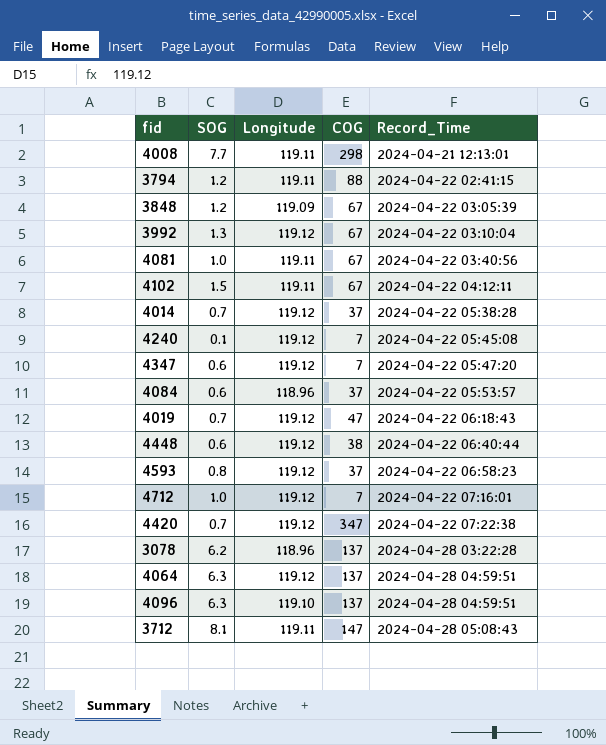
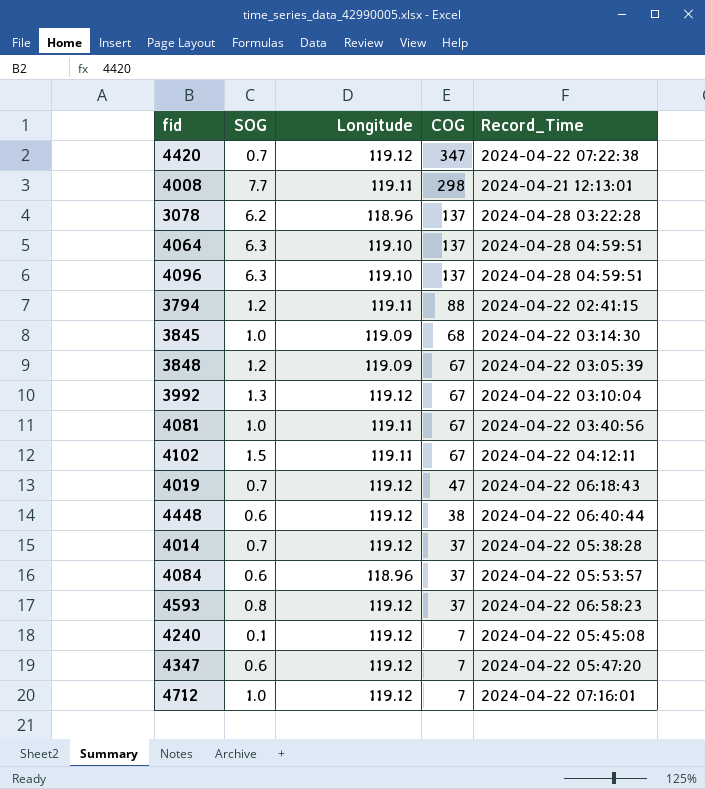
row order: Record_Time ascending -> COG descending
row 3712: 8.1 | 119.11 | 147 | 2024-04-28 05:08:43 -> none
4064 | Longitude: 119.12 -> 119.10
row 3845: none -> 1.0 | 119.09 | 68 | 2024-04-22 03:14:30

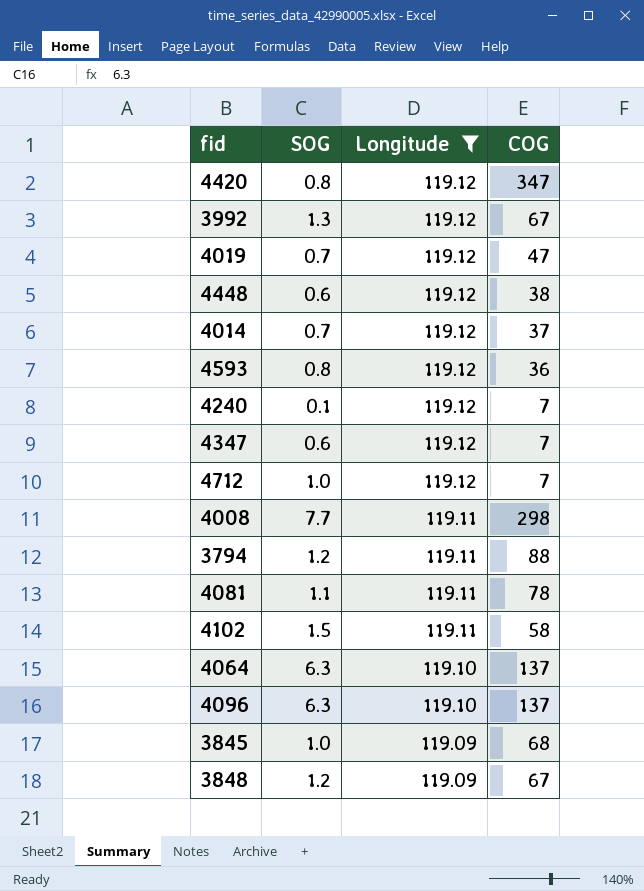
filter: none -> Longitude != 118.96
row order: COG descending -> Longitude descending
column Record_Time | position: 5 -> none
4420 | SOG: 0.7 -> 0.8
4593 | COG: 37 -> 36
4081 | SOG: 1.0 -> 1.1
4081 | COG: 67 -> 78
4102 | COG: 67 -> 58

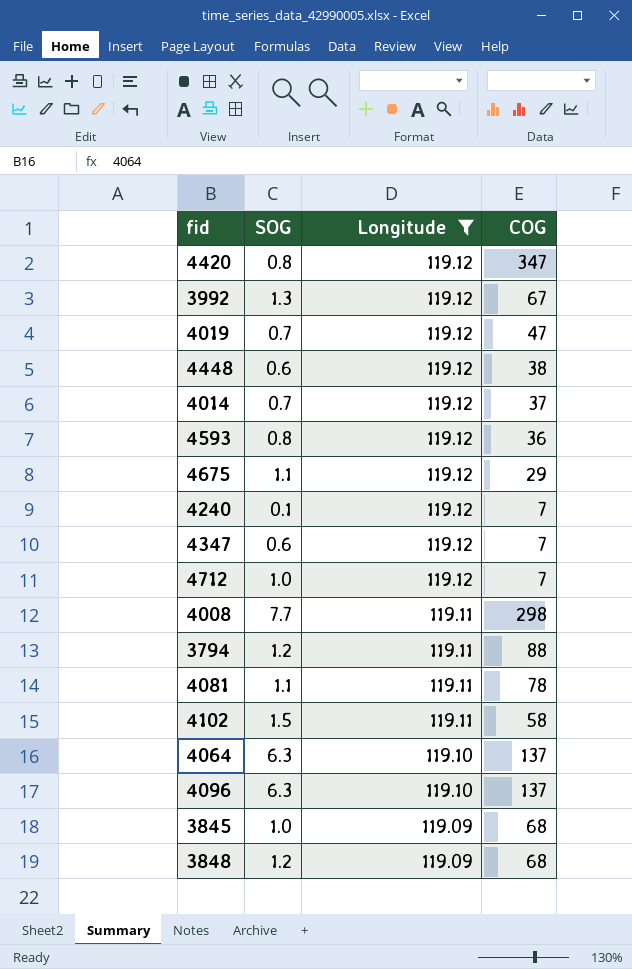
row 4675: none -> 1.1 | 119.12 | 29
3848 | COG: 67 -> 68

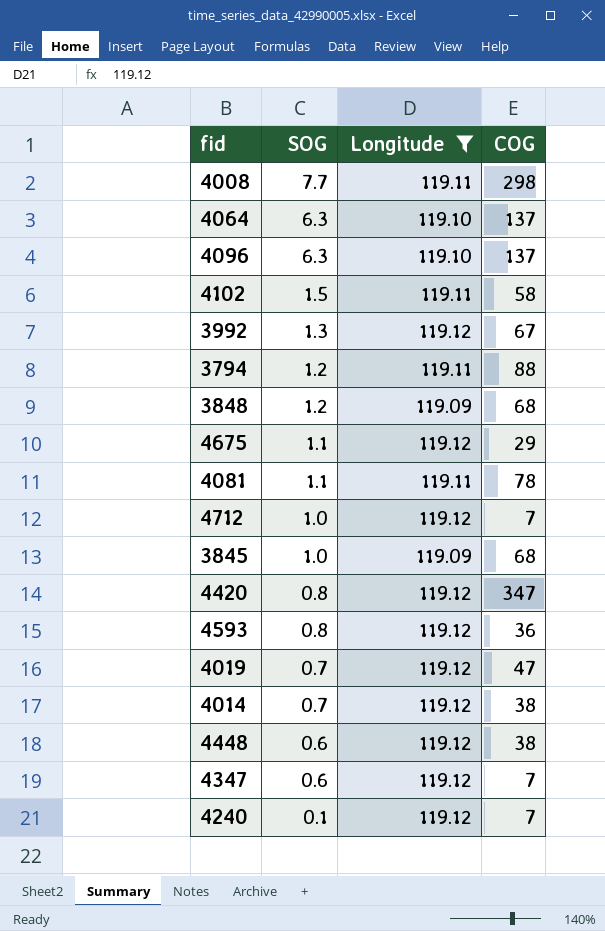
row order: Longitude descending -> SOG descending
4014 | COG: 37 -> 38

